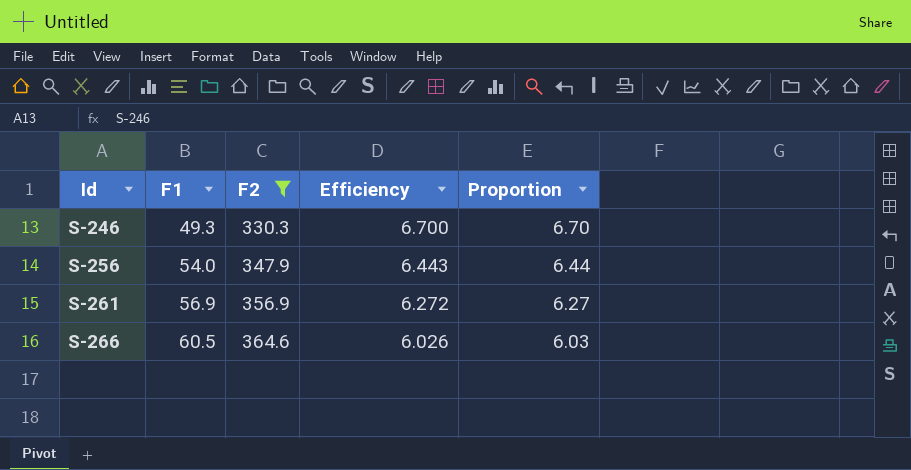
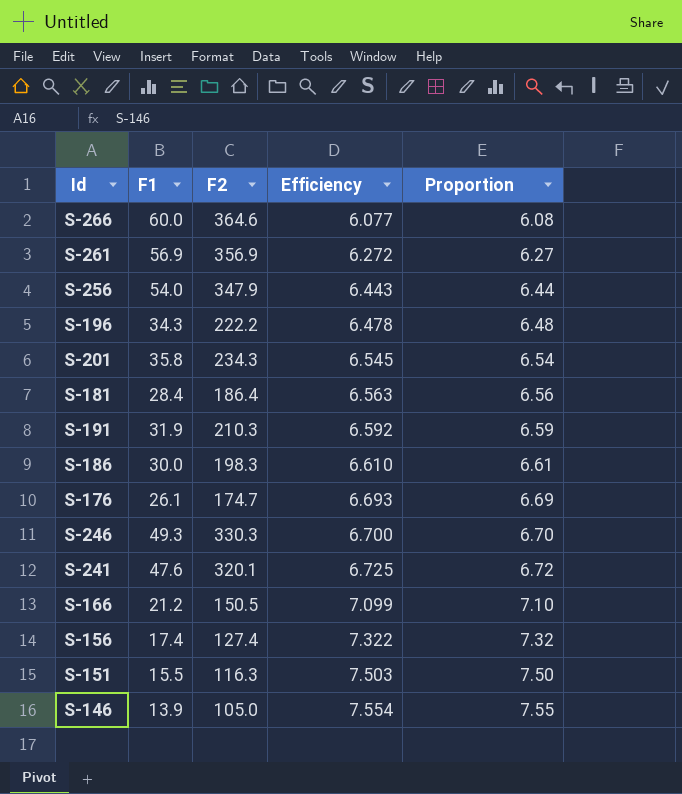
filter: F2 >= 330.3 -> none
row order: Id ascending -> Efficiency ascending
S-266 | F1: 60.5 -> 60.0
S-266 | Efficiency: 6.026 -> 6.077
S-266 | Proportion: 6.03 -> 6.08

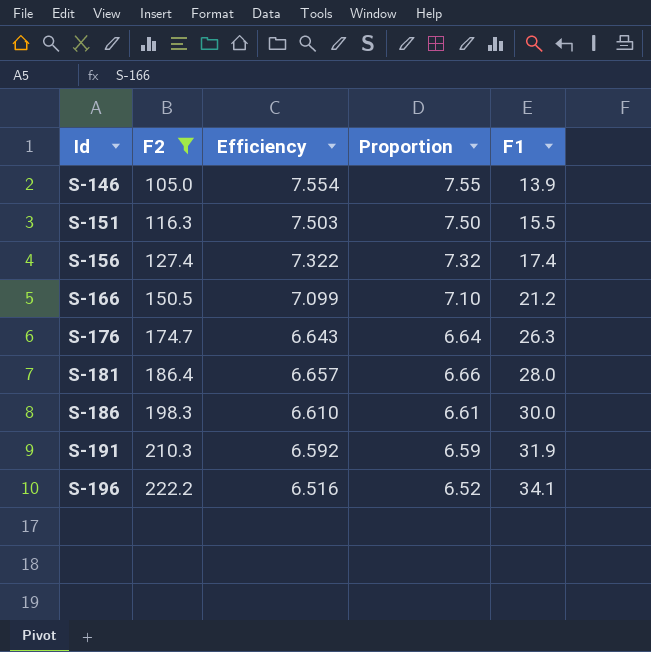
filter: none -> F2 <= 222.2
row order: Efficiency ascending -> Id ascending
column F1 | position: 2 -> 5
S-176 | Efficiency: 6.693 -> 6.643
S-176 | Proportion: 6.69 -> 6.64
S-176 | F1: 26.1 -> 26.3
S-181 | Efficiency: 6.563 -> 6.657
S-181 | Proportion: 6.56 -> 6.66
S-181 | F1: 28.4 -> 28.0
S-196 | Efficiency: 6.478 -> 6.516
S-196 | Proportion: 6.48 -> 6.52
S-196 | F1: 34.3 -> 34.1

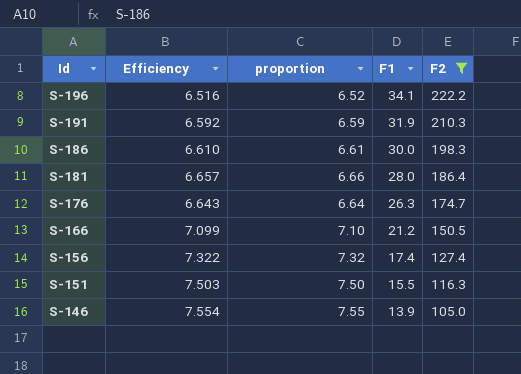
row order: Id ascending -> Id descending
column name: Proportion -> proportion
column F2 | position: 2 -> 5

